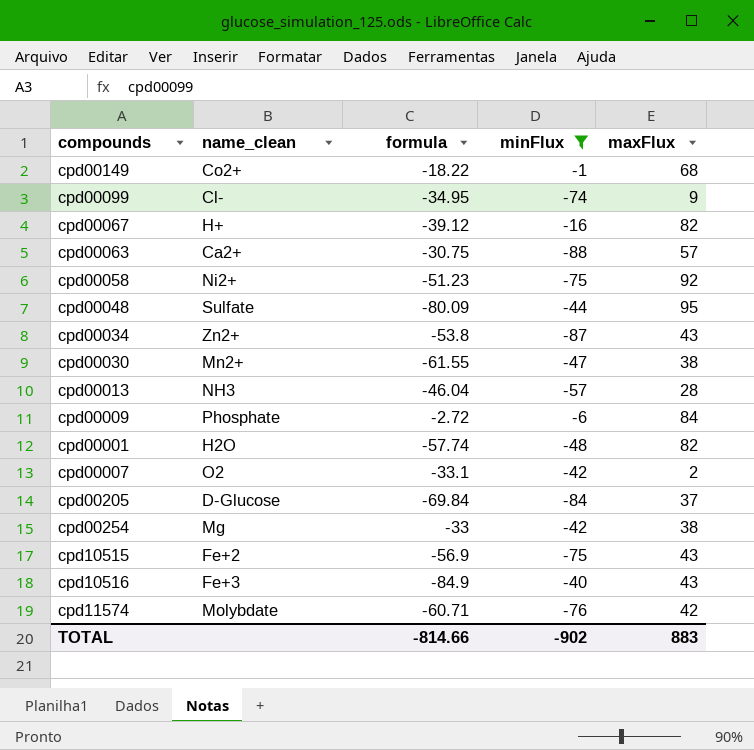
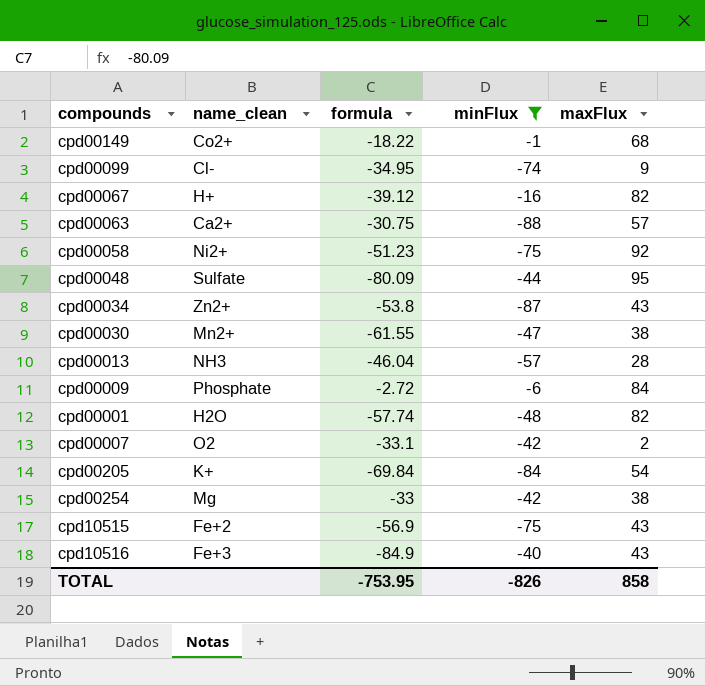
row cpd11574: Molybdate | -60.71 | -76 | 42 -> none
cpd00205 | name_clean: D-Glucose -> K+
cpd00205 | maxFlux: 37 -> 54
TOTAL | formula: -814.66 -> -753.95
TOTAL | minFlux: -902 -> -826
TOTAL | maxFlux: 883 -> 858

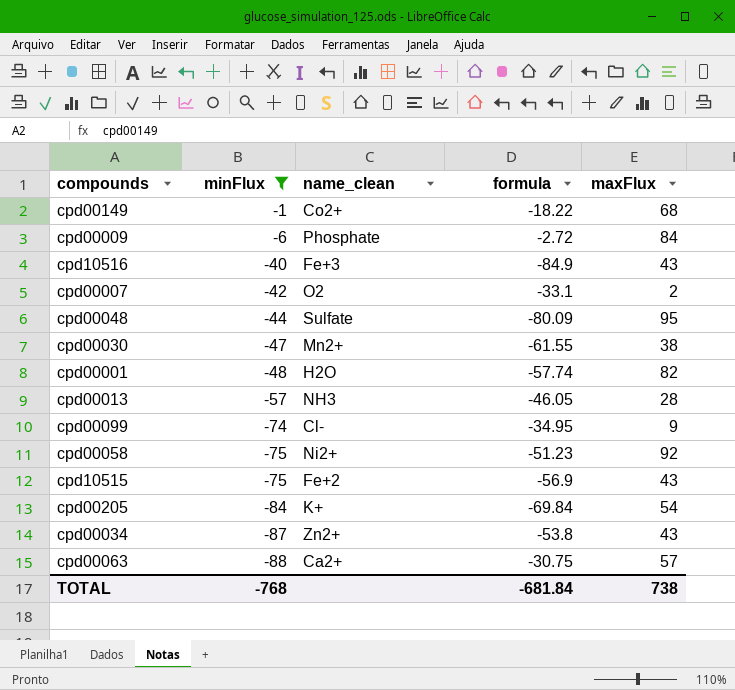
row order: none -> minFlux descending
column minFlux | position: 4 -> 2
row cpd00067: H+ | -39.12 | -16 | 82 -> none
row cpd00254: Mg | -33 | -42 | 38 -> none
cpd00013 | formula: -46.04 -> -46.05
TOTAL | minFlux: -826 -> -768
TOTAL | formula: -753.95 -> -681.84
TOTAL | maxFlux: 858 -> 738

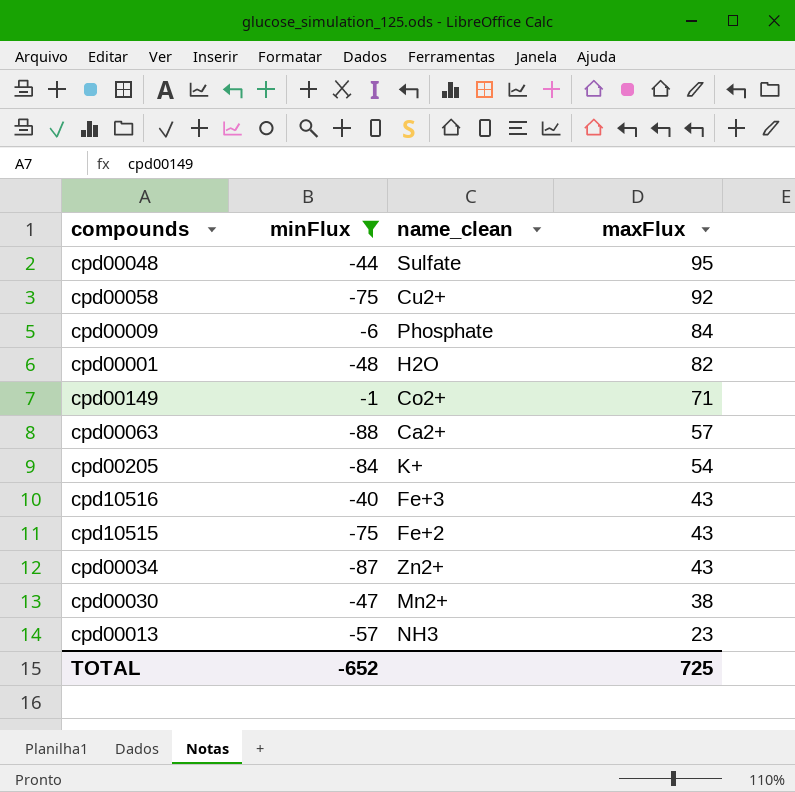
row order: minFlux descending -> maxFlux descending
column formula | position: 4 -> none
row cpd00007: -42 | O2 | -33.1 | 2 -> none
row cpd00099: -74 | Cl- | -34.95 | 9 -> none
cpd00058 | name_clean: Ni2+ -> Cu2+
cpd00149 | maxFlux: 68 -> 71
cpd00013 | maxFlux: 28 -> 23
TOTAL | minFlux: -768 -> -652
TOTAL | maxFlux: 738 -> 725

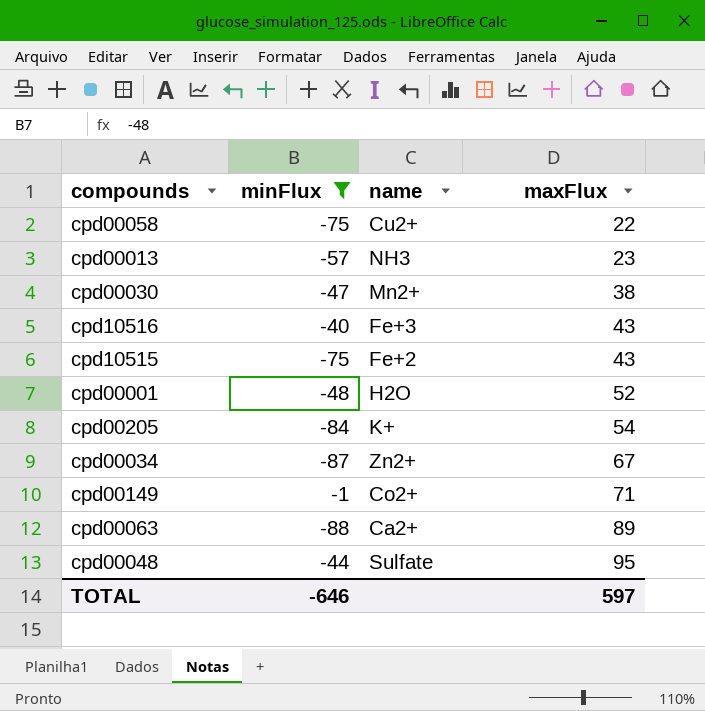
row order: maxFlux descending -> maxFlux ascending
column name: name_clean -> name
row cpd00009: -6 | Phosphate | 84 -> none
cpd00058 | maxFlux: 92 -> 22
cpd00001 | maxFlux: 82 -> 52
cpd00034 | maxFlux: 43 -> 67
cpd00063 | maxFlux: 57 -> 89
TOTAL | minFlux: -652 -> -646
TOTAL | maxFlux: 725 -> 597

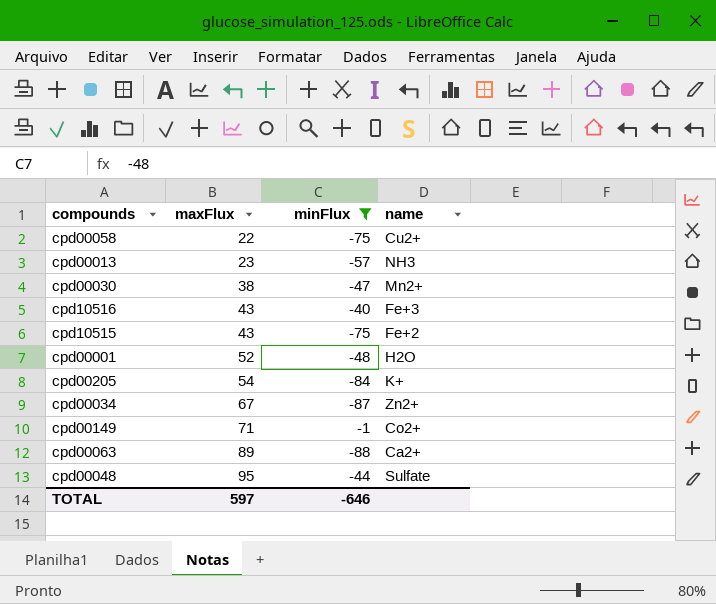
column maxFlux | position: 4 -> 2

